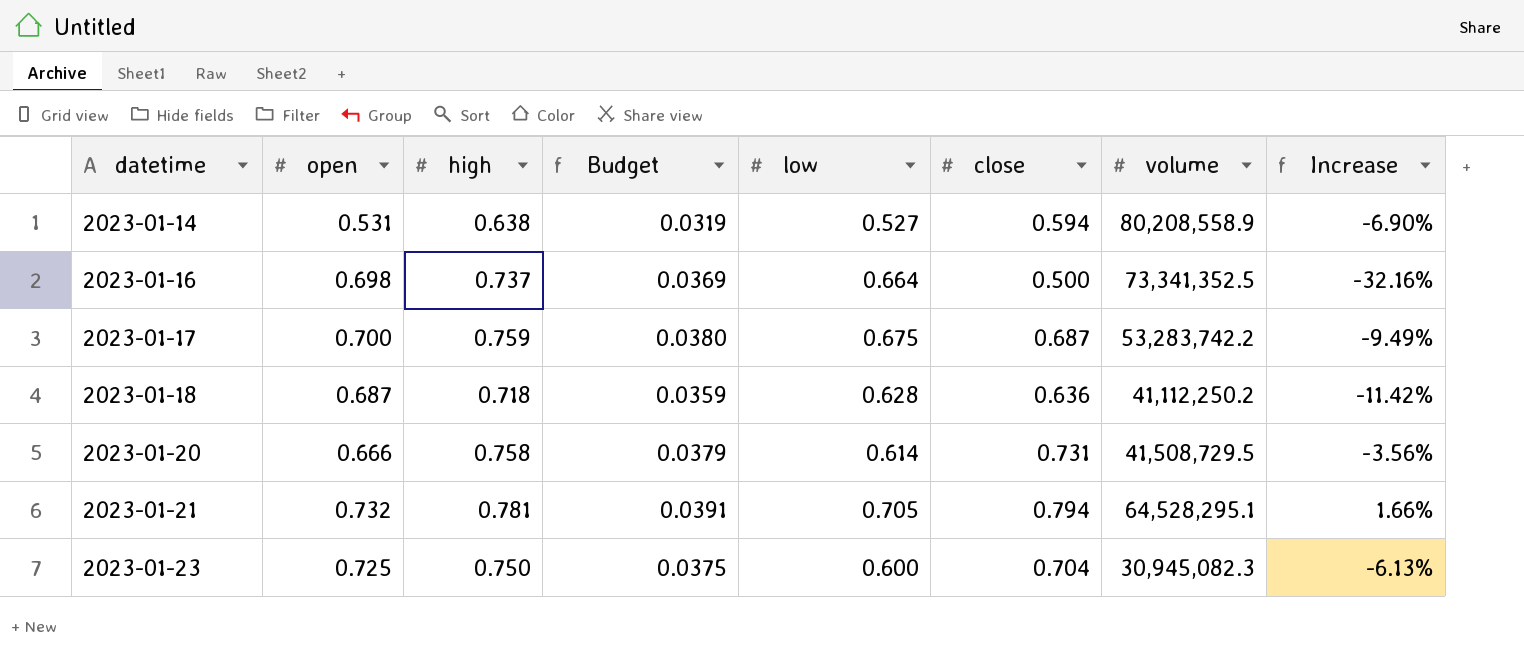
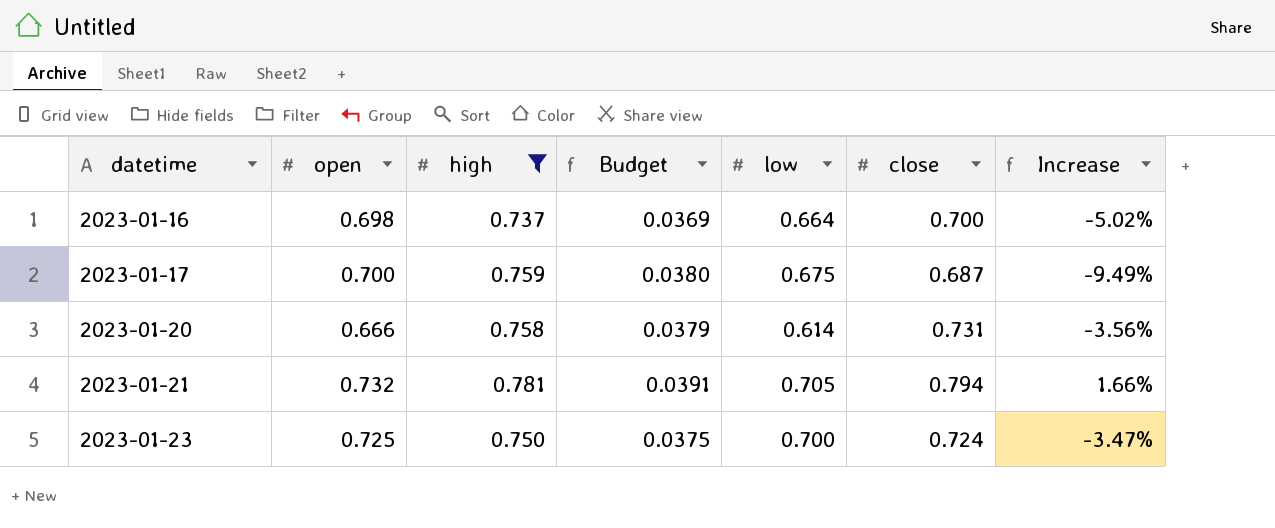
filter: none -> high >= 0.737
column volume | position: 7 -> none
2023-01-16 | close: 0.500 -> 0.700
2023-01-16 | Increase: -32.16% -> -5.02%
2023-01-23 | low: 0.600 -> 0.700
2023-01-23 | close: 0.704 -> 0.724
2023-01-23 | Increase: -6.13% -> -3.47%

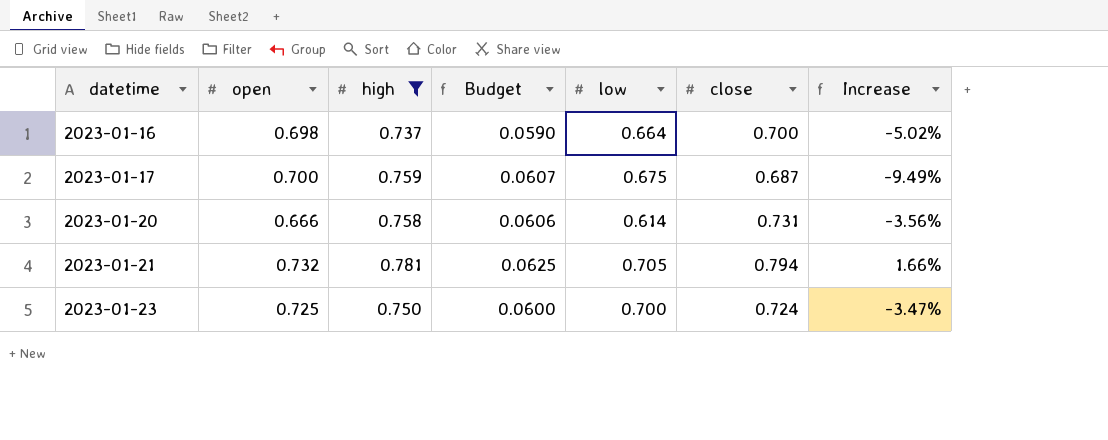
column Budget | formula: [high] * 0.05 -> [high] * 0.08

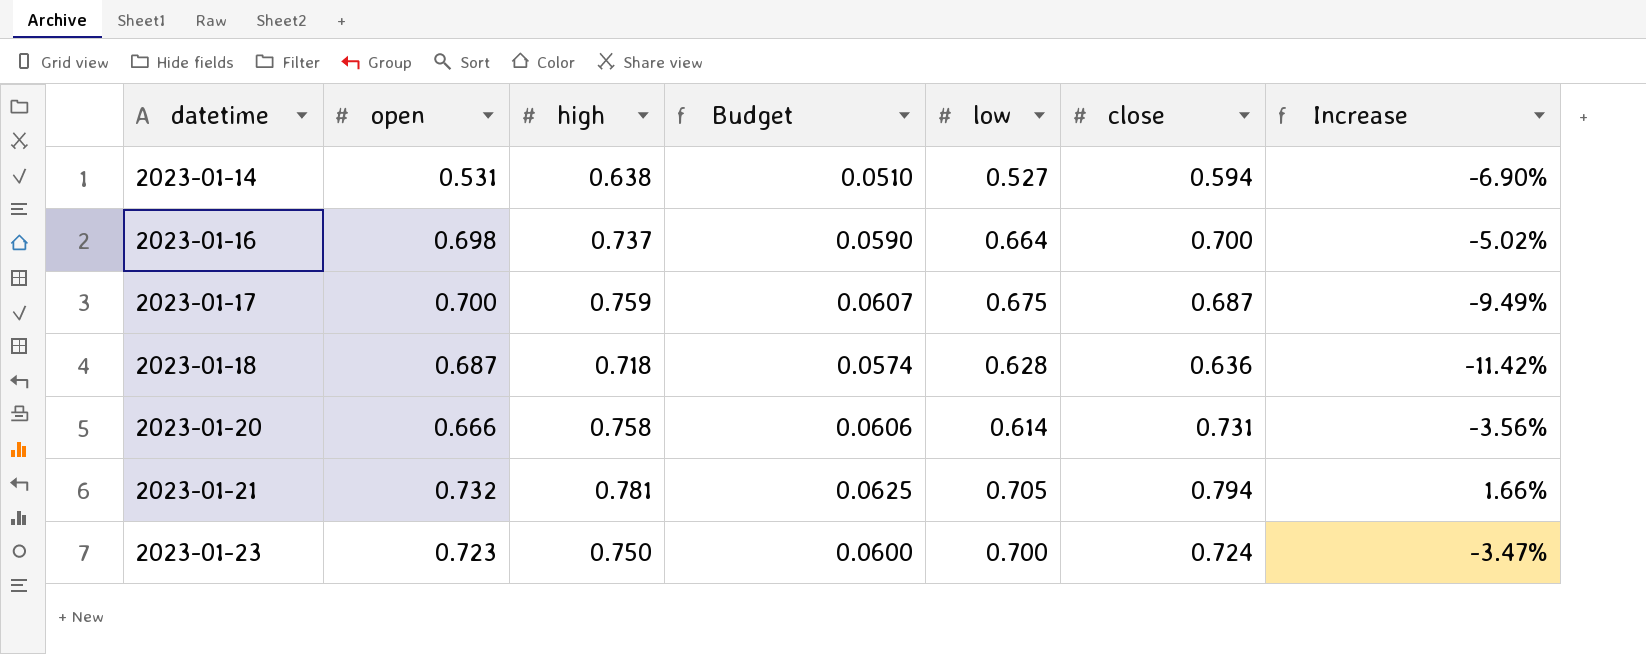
filter: high >= 0.737 -> none
2023-01-23 | open: 0.725 -> 0.723

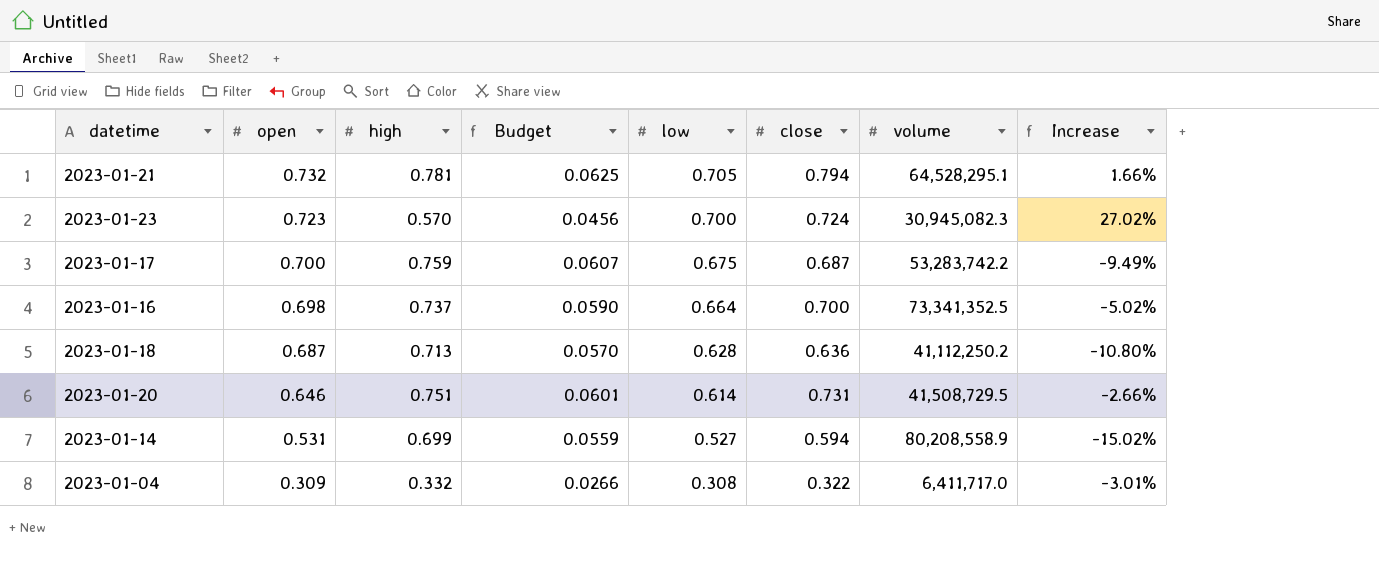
row order: datetime ascending -> open descending
column volume | position: none -> 7
2023-01-23 | high: 0.750 -> 0.570
2023-01-23 | Budget: 0.0600 -> 0.0456
2023-01-23 | Increase: -3.47% -> 27.02%
2023-01-18 | high: 0.718 -> 0.713
2023-01-18 | Budget: 0.0574 -> 0.0570
2023-01-18 | Increase: -11.42% -> -10.80%
2023-01-20 | open: 0.666 -> 0.646
2023-01-20 | high: 0.758 -> 0.751
2023-01-20 | Budget: 0.0606 -> 0.0601
2023-01-20 | Increase: -3.56% -> -2.66%
2023-01-14 | high: 0.638 -> 0.699
2023-01-14 | Budget: 0.0510 -> 0.0559
2023-01-14 | Increase: -6.90% -> -15.02%
row 2023-01-04: none -> 0.309 | 0.332 | 0.0266 | 0.308 | 0.322 | 6,411,717.0 | -3.01%

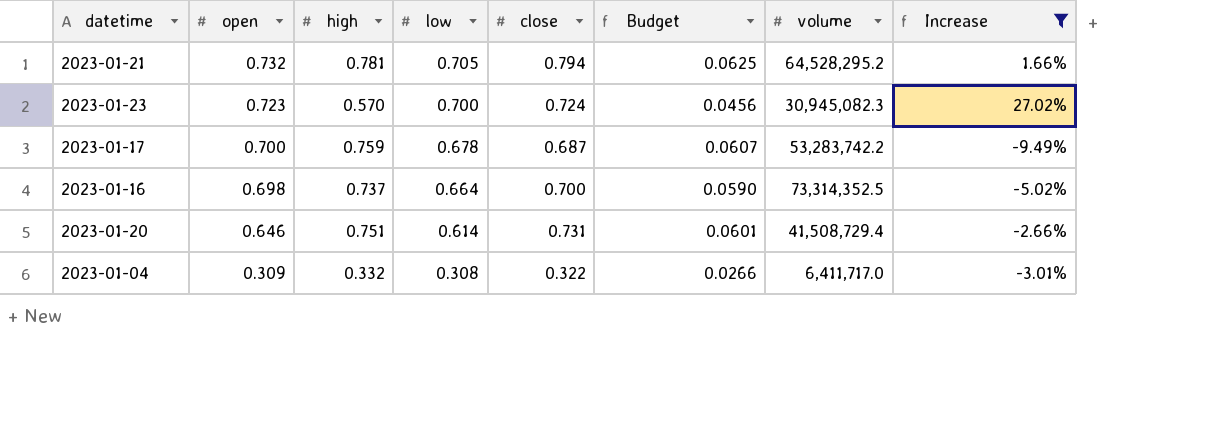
filter: none -> Increase >= -9.49%
column Budget | position: 4 -> 6
2023-01-21 | volume: 64,528,295.1 -> 64,528,295.2
2023-01-17 | low: 0.675 -> 0.678
2023-01-16 | volume: 73,341,352.5 -> 73,314,352.5
2023-01-20 | volume: 41,508,729.5 -> 41,508,729.4

